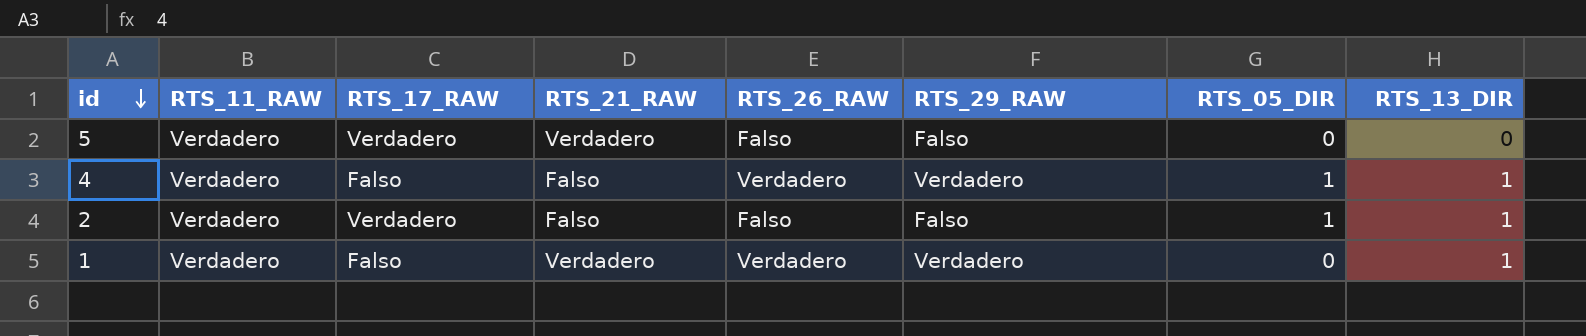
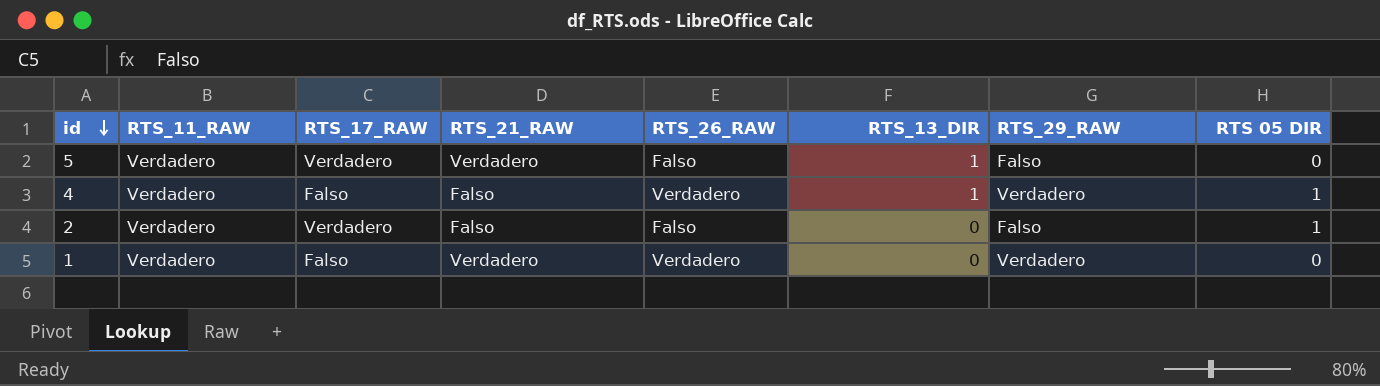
column RTS_13_DIR | position: 8 -> 6
column name: RTS_05_DIR -> RTS 05 DIR
5 | RTS_13_DIR: 0 -> 1
2 | RTS_13_DIR: 1 -> 0
1 | RTS_13_DIR: 1 -> 0

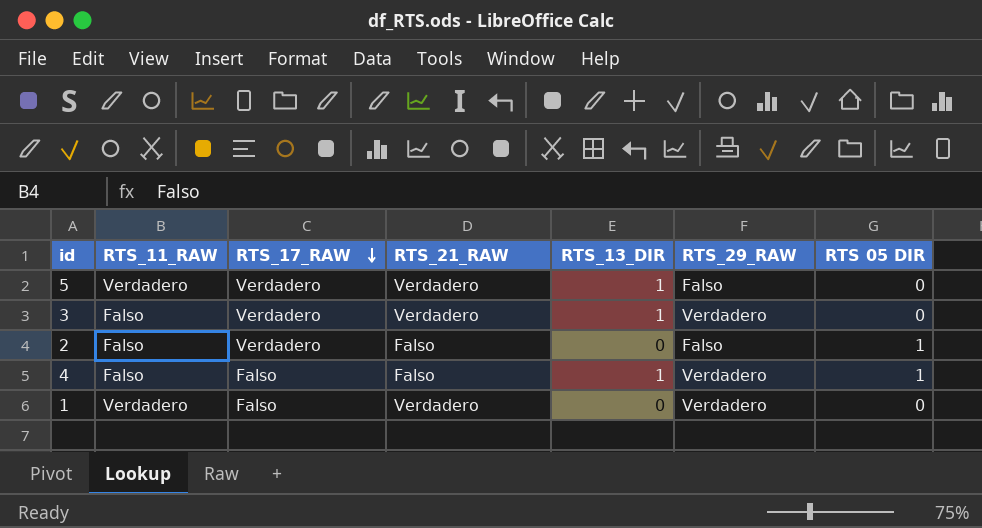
row order: id descending -> RTS_17_RAW descending
column RTS_26_RAW | position: 5 -> none
row 3: none -> Falso | Verdadero | Verdadero | 1 | Verdadero | 0
2 | RTS_11_RAW: Verdadero -> Falso
4 | RTS_11_RAW: Verdadero -> Falso

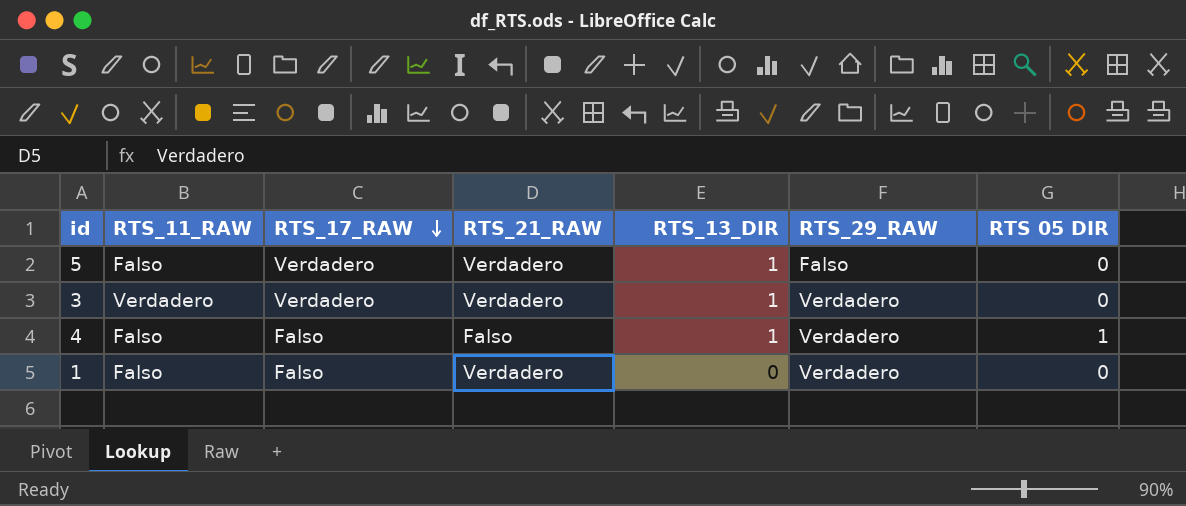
row 2: Falso | Verdadero | Falso | 0 | Falso | 1 -> none
5 | RTS_11_RAW: Verdadero -> Falso
3 | RTS_11_RAW: Falso -> Verdadero
1 | RTS_11_RAW: Verdadero -> Falso

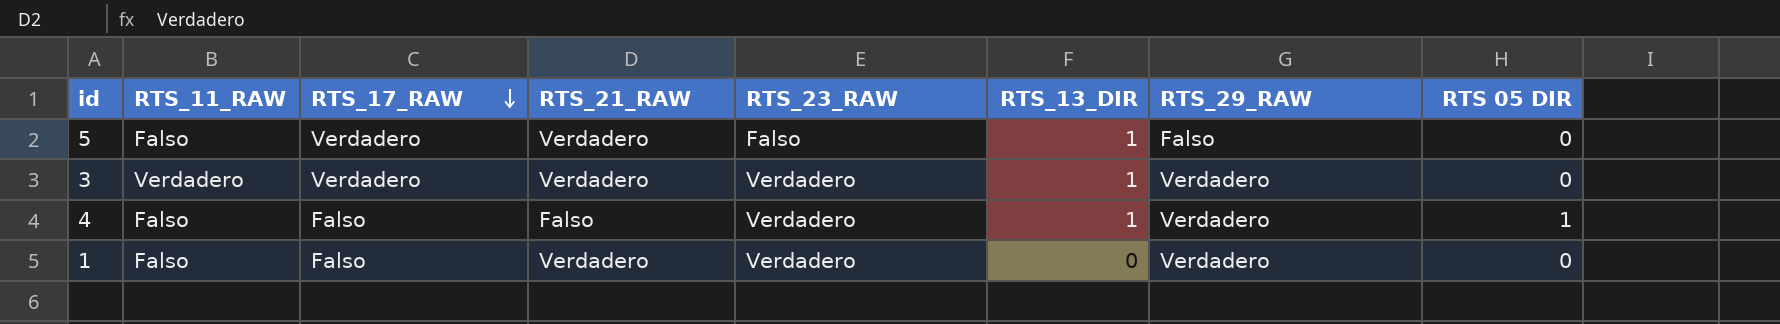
column RTS_23_RAW | position: none -> 5

